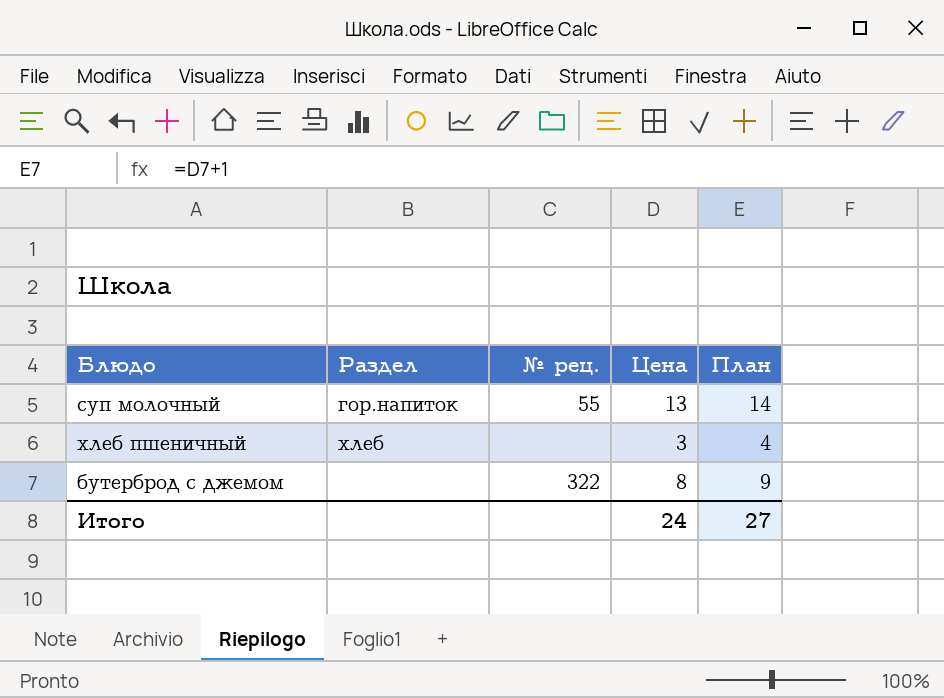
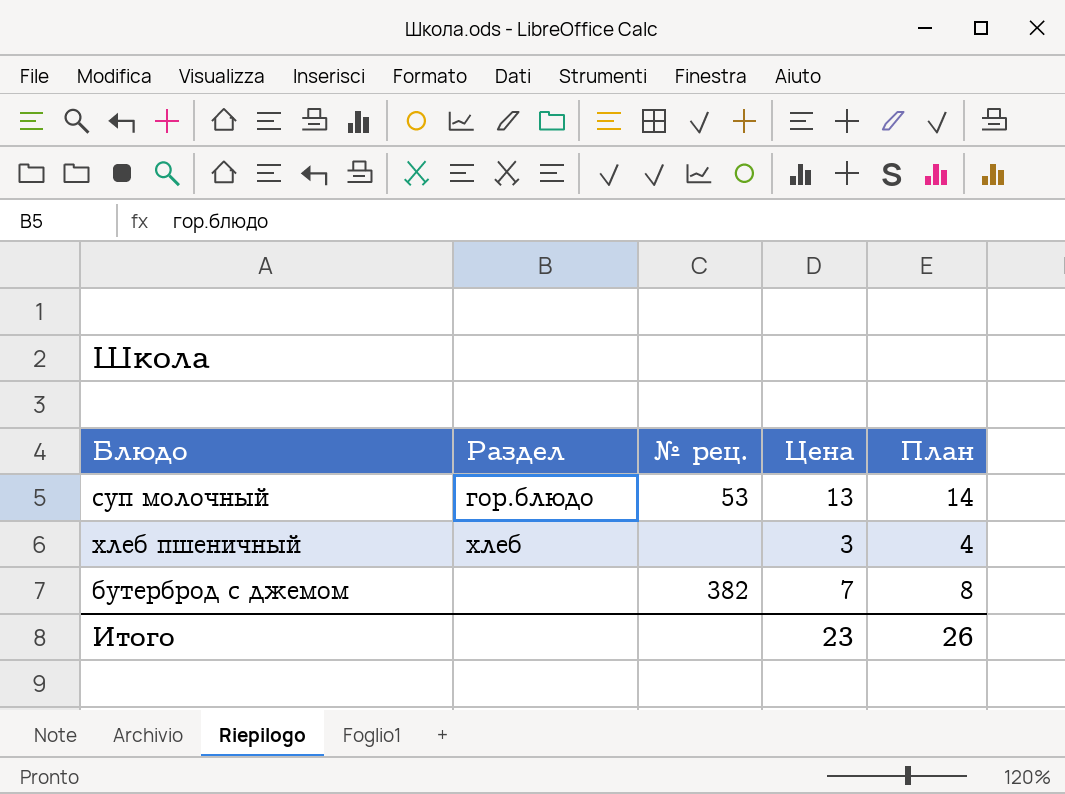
суп молочный | Раздел: гор.напиток -> гор.блюдо
суп молочный | № рец.: 55 -> 53
бутерброд с джемом | № рец.: 322 -> 382
бутерброд с джемом | Цена: 8 -> 7
бутерброд с джемом | План: 9 -> 8
Итого | Цена: 24 -> 23
Итого | План: 27 -> 26

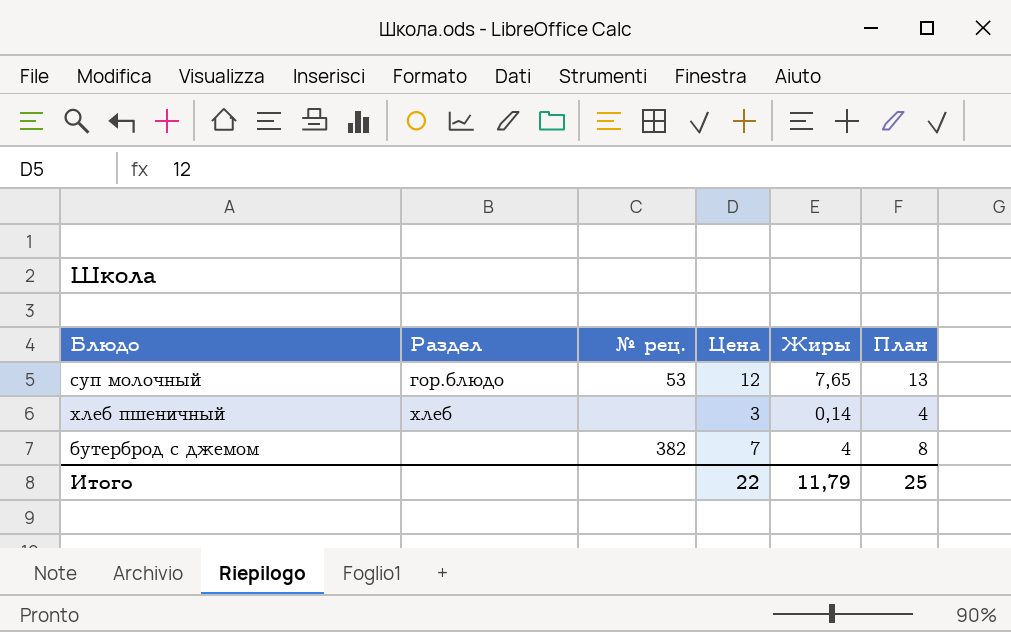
column Жиры | position: none -> 5
суп молочный | Цена: 13 -> 12
суп молочный | План: 14 -> 13
Итого | Цена: 23 -> 22
Итого | План: 26 -> 25

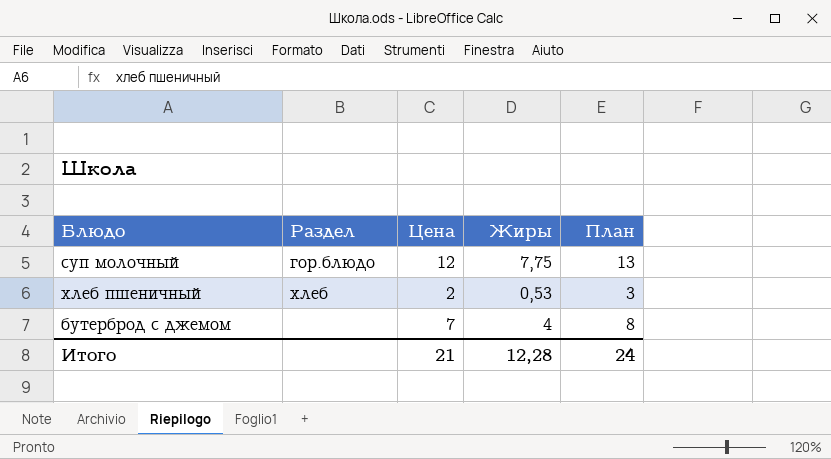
column № рец. | position: 3 -> none
суп молочный | Жиры: 7,65 -> 7,75
хлеб пшеничный | Цена: 3 -> 2
хлеб пшеничный | Жиры: 0,14 -> 0,53
хлеб пшеничный | План: 4 -> 3
Итого | Цена: 22 -> 21
Итого | Жиры: 11,79 -> 12,28
Итого | План: 25 -> 24

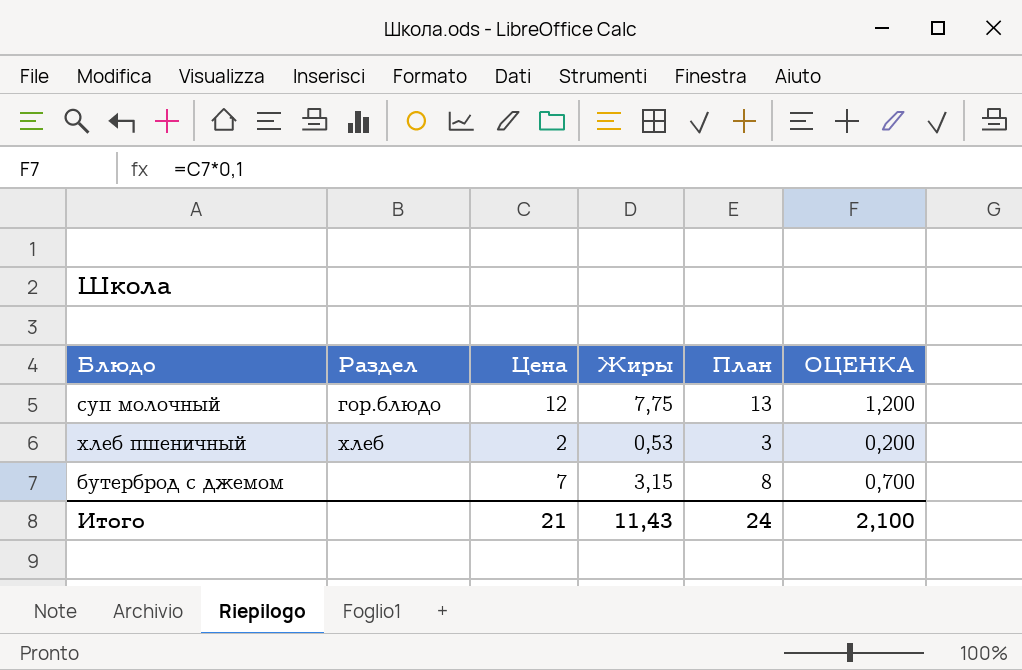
column ОЦЕНКА | formula: none -> [Цена] * 0,1
бутерброд с джемом | Жиры: 4 -> 3,15
Итого | Жиры: 12,28 -> 11,43

